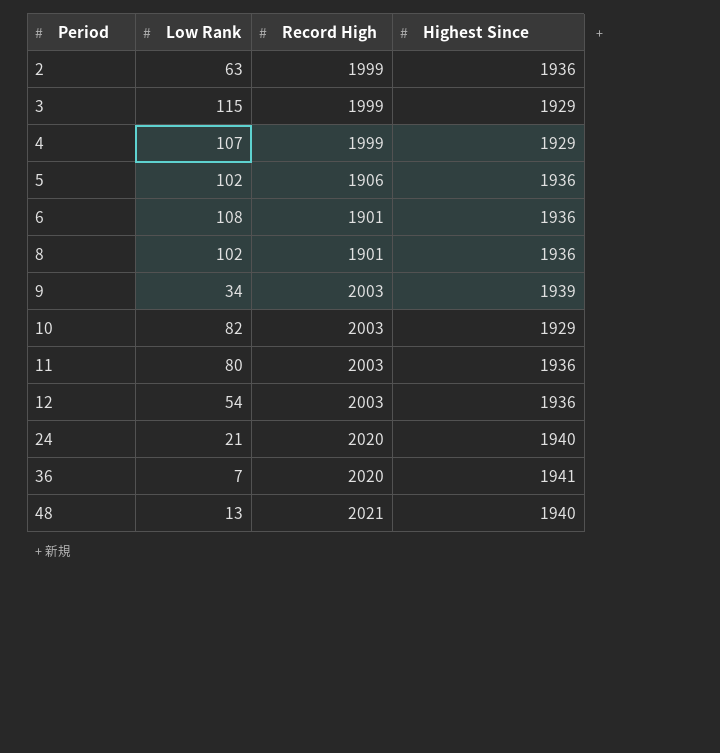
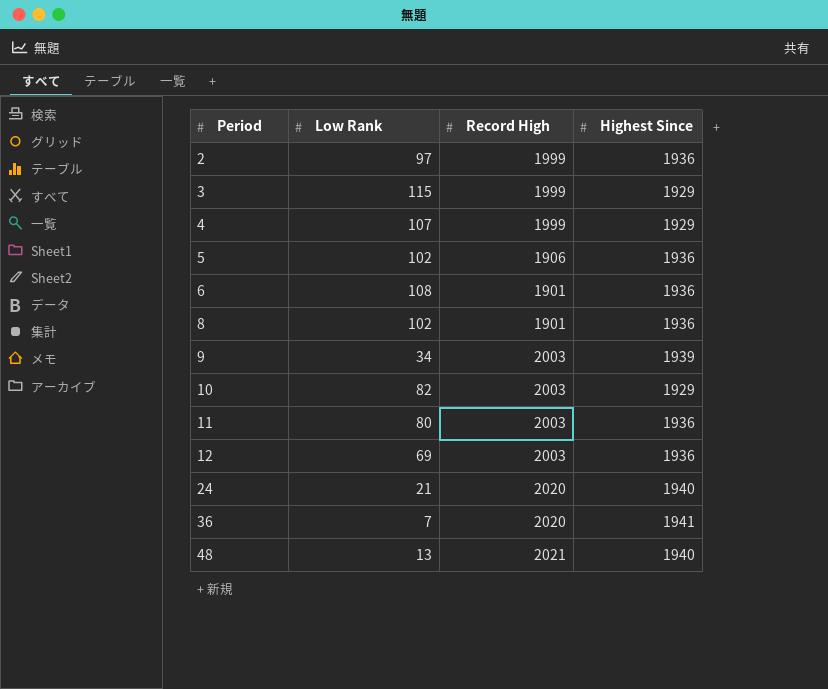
2 | Low Rank: 63 -> 97
12 | Low Rank: 54 -> 69

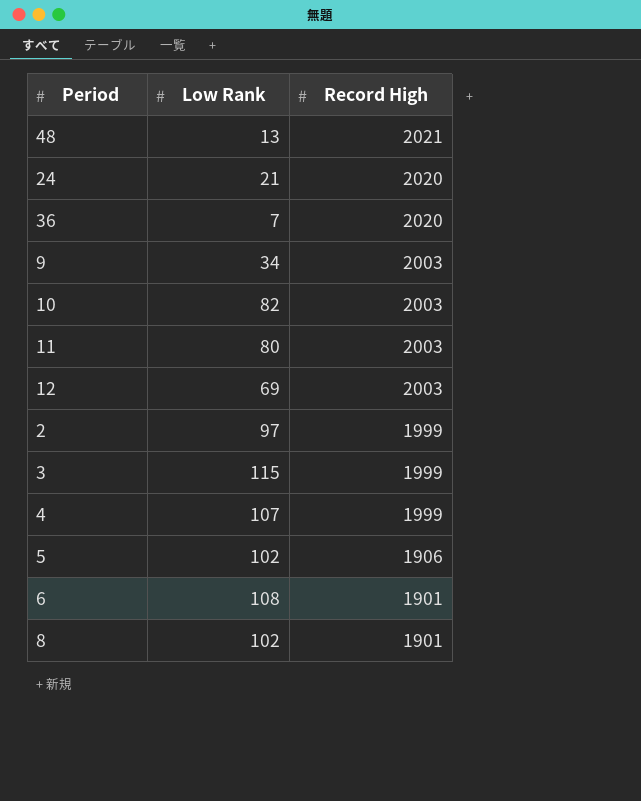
row order: Period ascending -> Record High descending
column Highest Since | position: 4 -> none

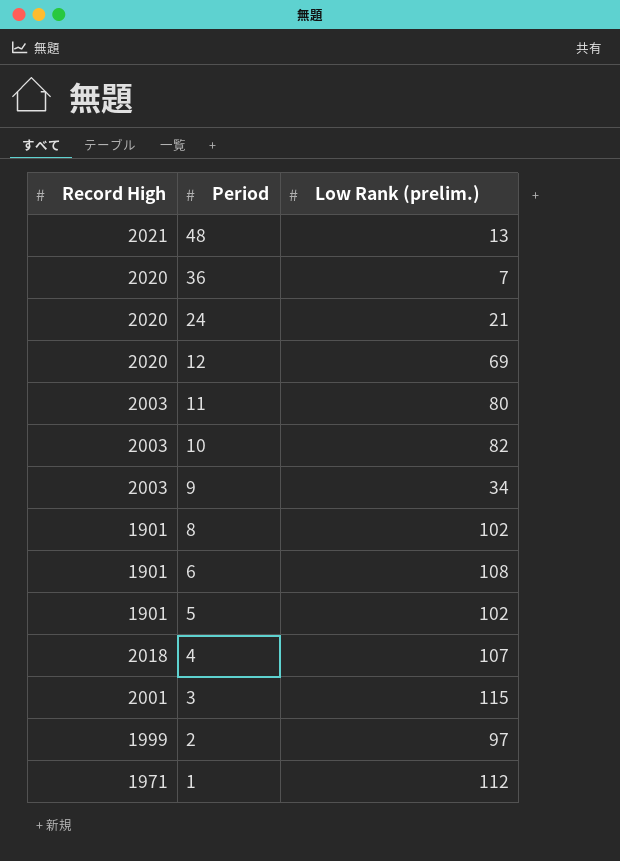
row order: Record High descending -> Period descending
column Record High | position: 3 -> 1
column name: Low Rank -> Low Rank (prelim.)
12 | Record High: 2003 -> 2020
5 | Record High: 1906 -> 1901
4 | Record High: 1999 -> 2018
3 | Record High: 1999 -> 2001
row 1: none -> 1971 | 112

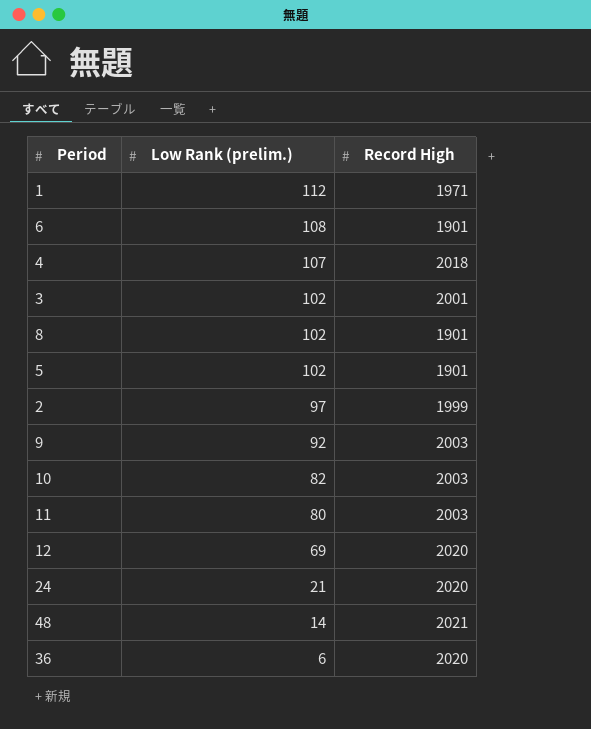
row order: Period descending -> Low Rank (prelim.) descending
column Record High | position: 1 -> 3
3 | Low Rank (prelim.): 115 -> 102
9 | Low Rank (prelim.): 34 -> 92
48 | Low Rank (prelim.): 13 -> 14
36 | Low Rank (prelim.): 7 -> 6

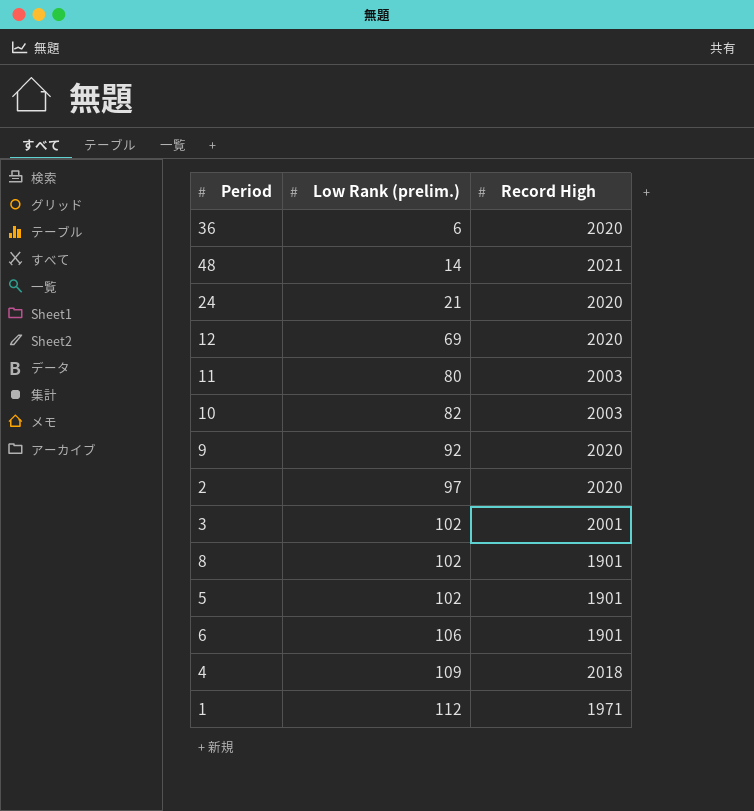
row order: Low Rank (prelim.) descending -> Low Rank (prelim.) ascending
9 | Record High: 2003 -> 2020
2 | Record High: 1999 -> 2020
6 | Low Rank (prelim.): 108 -> 106
4 | Low Rank (prelim.): 107 -> 109

